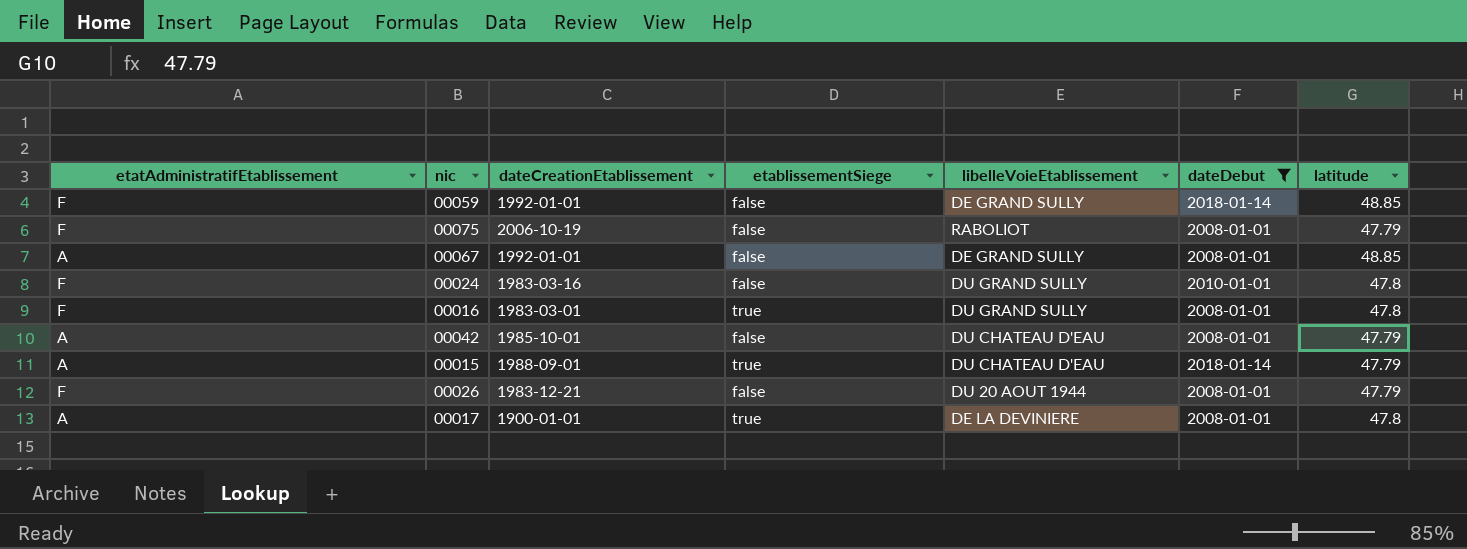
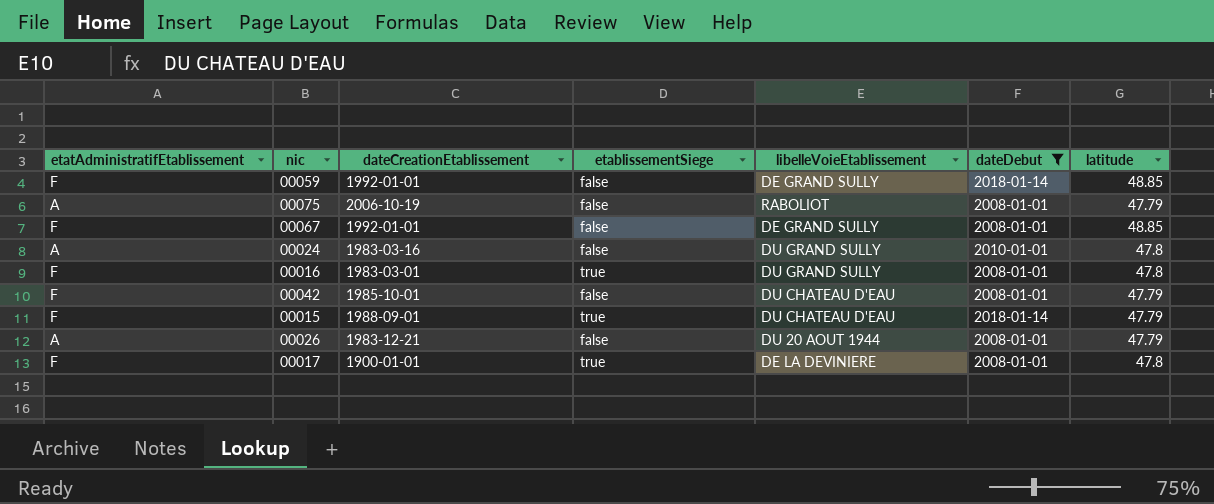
00075 | etatAdministratifEtablissement: F -> A
00067 | etatAdministratifEtablissement: A -> F
00024 | etatAdministratifEtablissement: F -> A
00042 | etatAdministratifEtablissement: A -> F
00015 | etatAdministratifEtablissement: A -> F
00026 | etatAdministratifEtablissement: F -> A
00017 | etatAdministratifEtablissement: A -> F

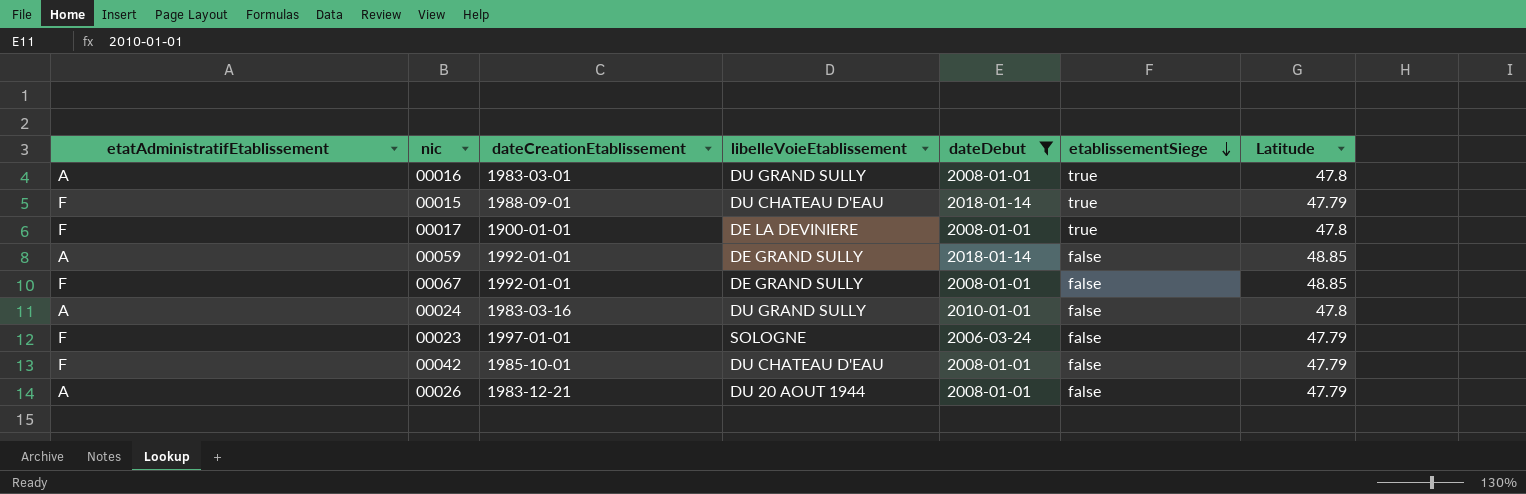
row order: none -> etablissementSiege descending
column etablissementSiege | position: 4 -> 6
column name: latitude -> Latitude
row 00075: A | 2006-10-19 | false | RABOLIOT | 2008-01-01 | 47.79 -> none
00016 | etatAdministratifEtablissement: F -> A
00059 | etatAdministratifEtablissement: F -> A
row 00023: none -> F | 1997-01-01 | SOLOGNE | 2006-03-24 | false | 47.79

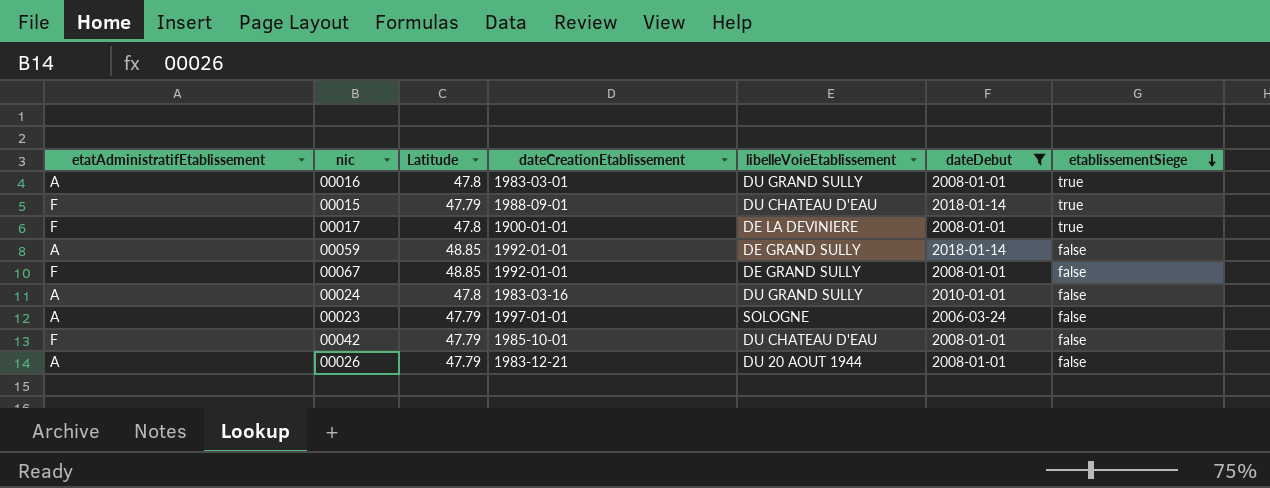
column Latitude | position: 7 -> 3
00023 | etatAdministratifEtablissement: F -> A

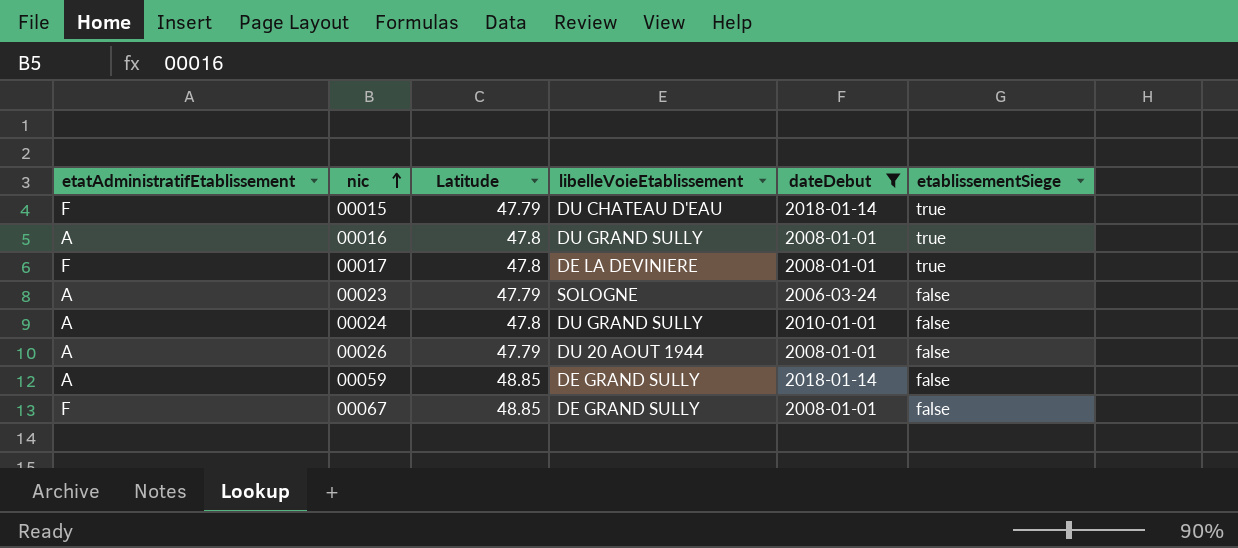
row order: etablissementSiege descending -> nic ascending
column dateCreationEtablissement | position: 4 -> none
row 00042: F | 47.79 | 1985-10-01 | DU CHATEAU D'EAU | 2008-01-01 | false -> none

